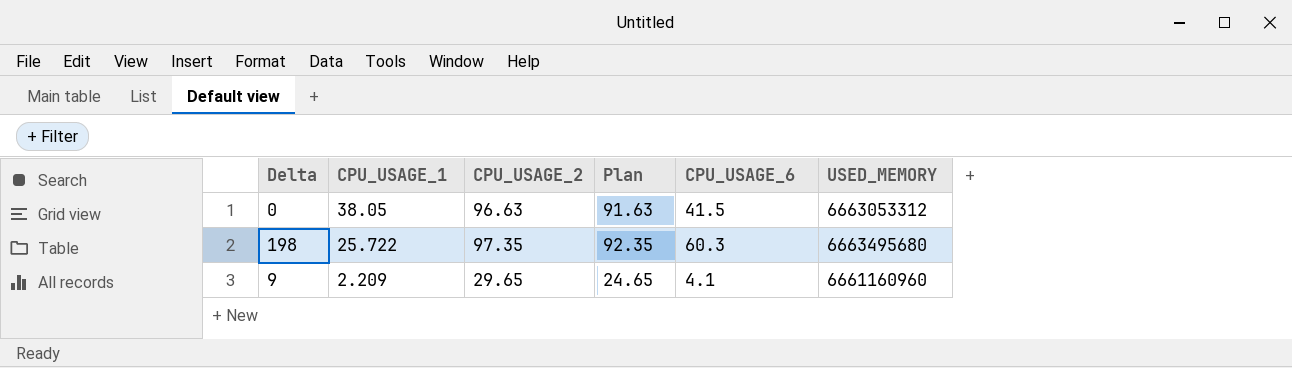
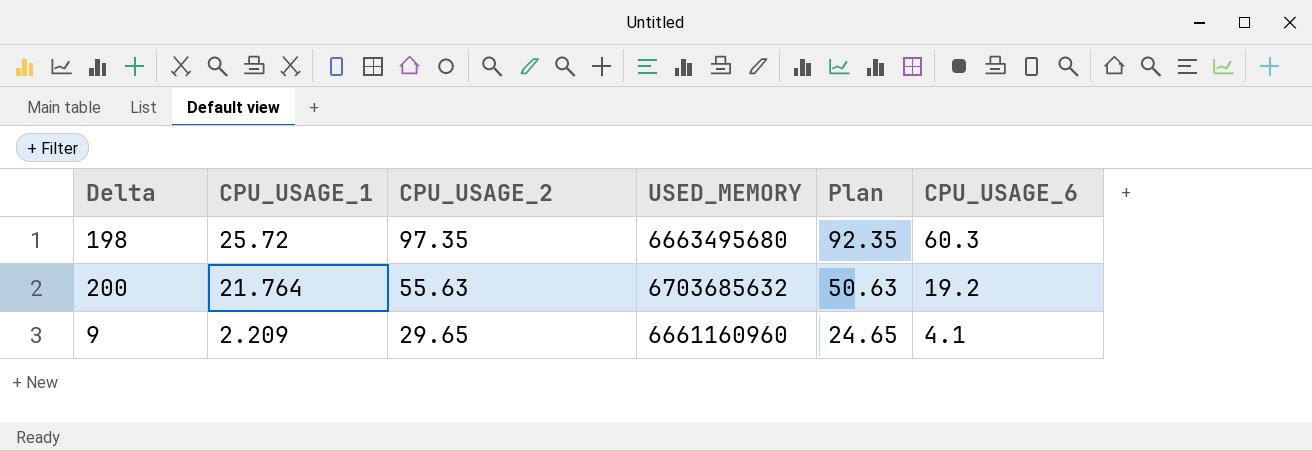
column USED_MEMORY | position: 6 -> 4
row 0: 38.05 | 96.63 | 91.63 | 41.5 | 6663053312 -> none
198 | CPU_USAGE_1: 25.722 -> 25.72
row 200: none -> 21.764 | 55.63 | 6703685632 | 50.63 | 19.2

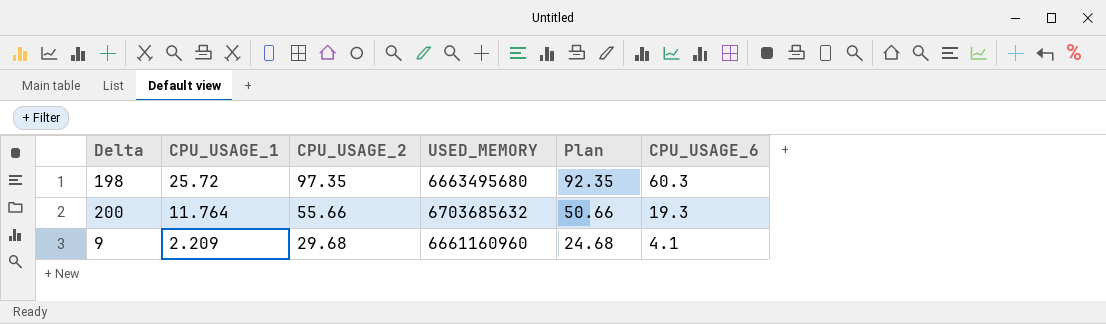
200 | CPU_USAGE_1: 21.764 -> 11.764
200 | CPU_USAGE_2: 55.63 -> 55.66
200 | Plan: 50.63 -> 50.66
200 | CPU_USAGE_6: 19.2 -> 19.3
9 | CPU_USAGE_2: 29.65 -> 29.68
9 | Plan: 24.65 -> 24.68

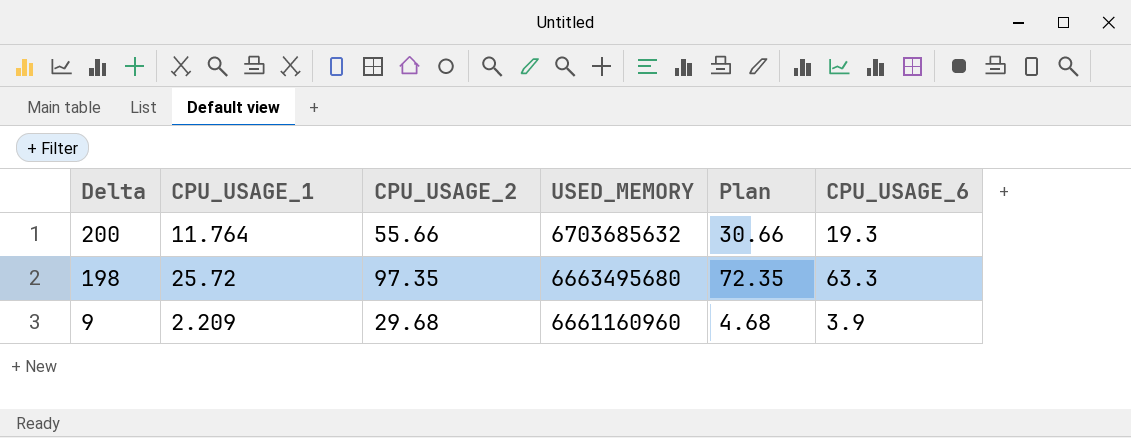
row order: CPU_USAGE_1 descending -> Delta descending
column Plan | formula: [CPU_USAGE_2] - 5 -> [CPU_USAGE_2] - 25
198 | CPU_USAGE_6: 60.3 -> 63.3
9 | CPU_USAGE_6: 4.1 -> 3.9

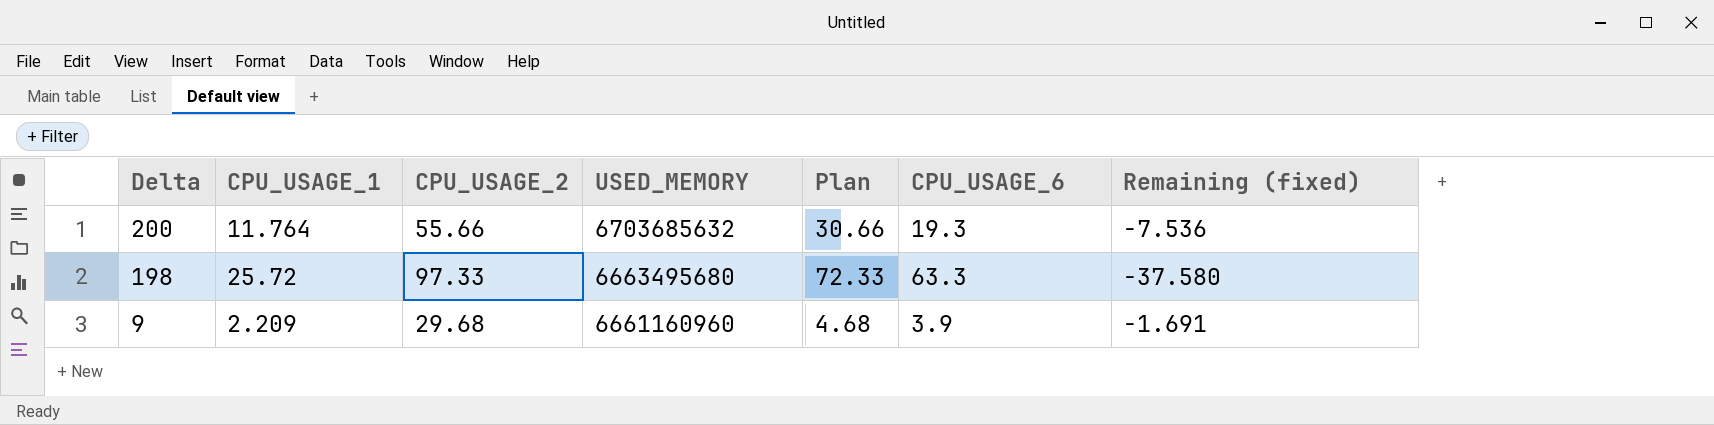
column Remaining (fixed) | formula: none -> [CPU_USAGE_1] - [CPU_USAGE_6]
198 | CPU_USAGE_2: 97.35 -> 97.33
198 | Plan: 72.35 -> 72.33

